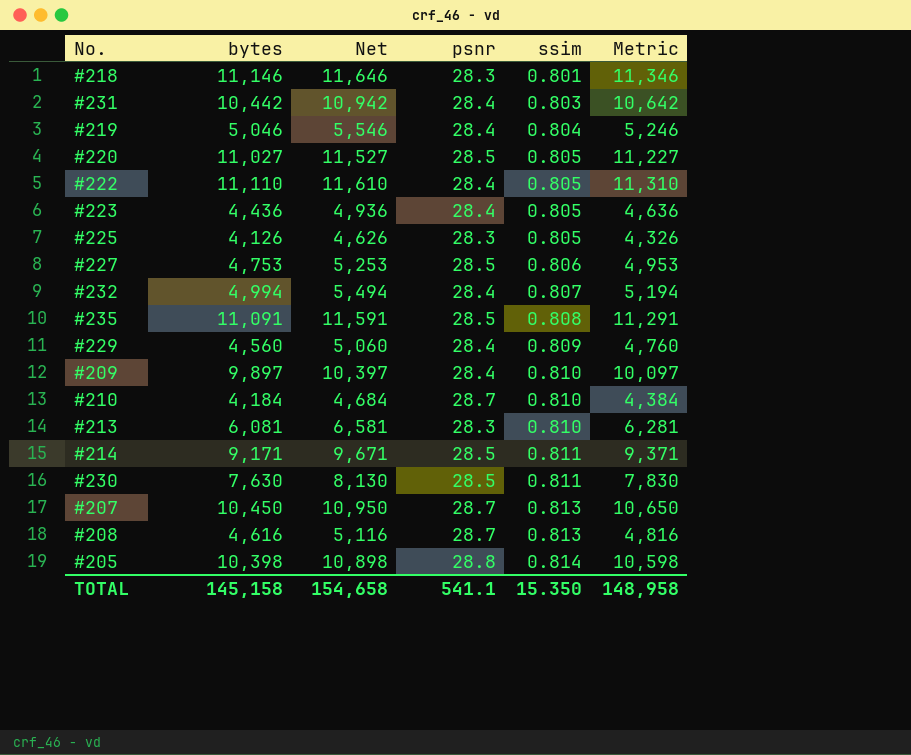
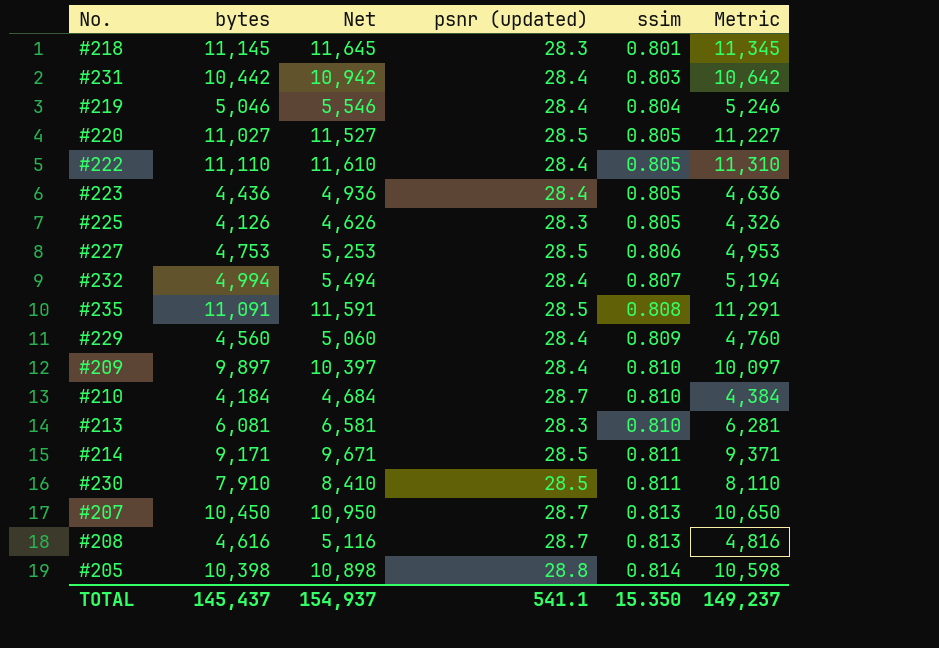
column name: psnr -> psnr (updated)
#218 | bytes: 11,146 -> 11,145
#218 | Net: 11,646 -> 11,645
#218 | Metric: 11,346 -> 11,345
#230 | bytes: 7,630 -> 7,910
#230 | Net: 8,130 -> 8,410
#230 | Metric: 7,830 -> 8,110
TOTAL | bytes: 145,158 -> 145,437
TOTAL | Net: 154,658 -> 154,937
TOTAL | Metric: 148,958 -> 149,237

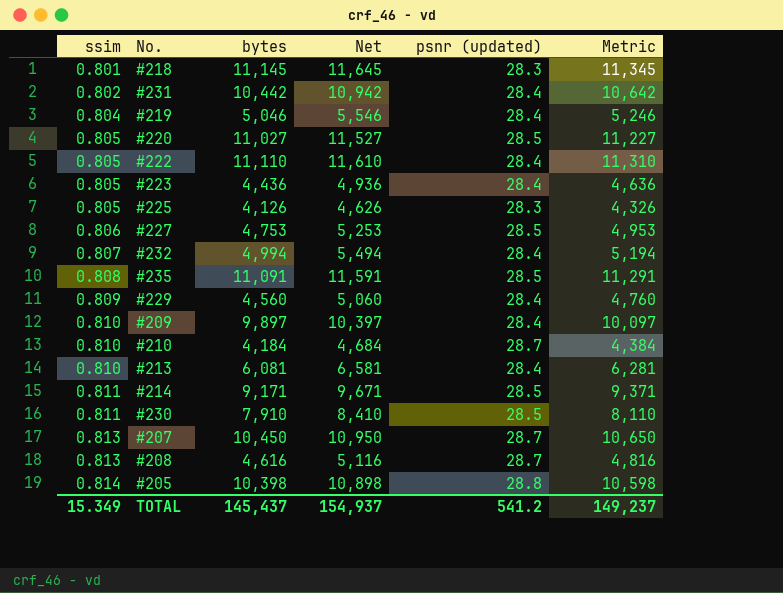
column ssim | position: 5 -> 1
#231 | ssim: 0.803 -> 0.802
#213 | psnr (updated): 28.3 -> 28.4
TOTAL | ssim: 15.350 -> 15.349
TOTAL | psnr (updated): 541.1 -> 541.2

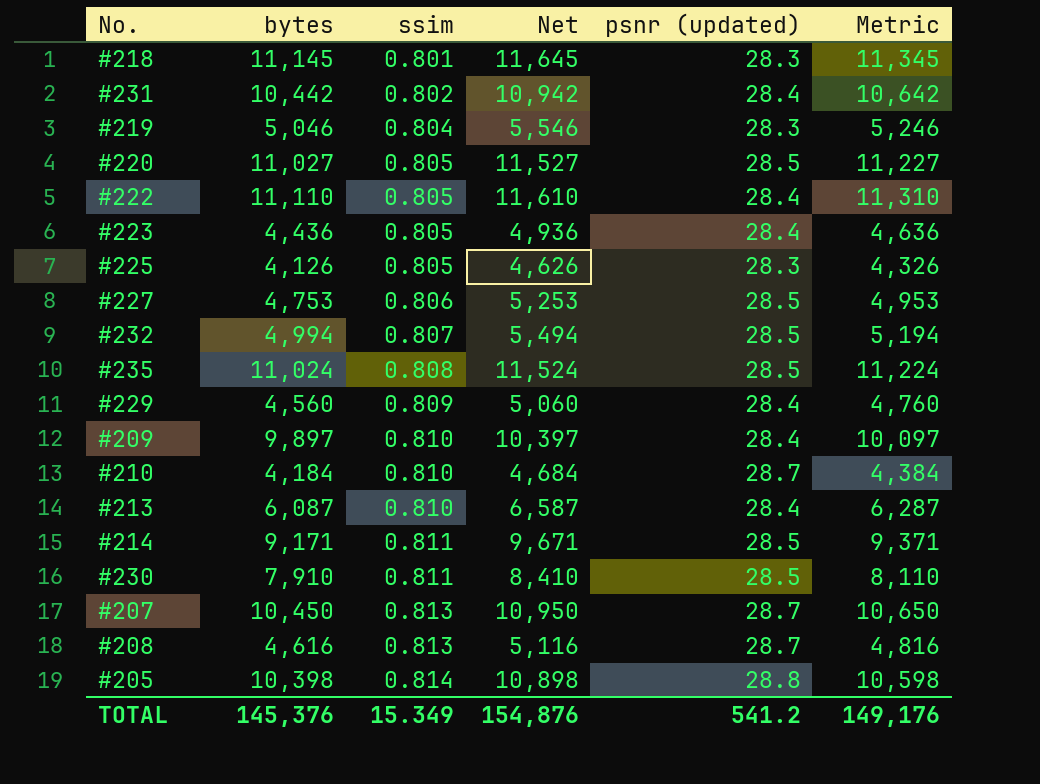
column ssim | position: 1 -> 3
#219 | psnr (updated): 28.4 -> 28.3
#232 | psnr (updated): 28.4 -> 28.5
#235 | bytes: 11,091 -> 11,024
#235 | Net: 11,591 -> 11,524
#235 | Metric: 11,291 -> 11,224
#213 | bytes: 6,081 -> 6,087
#213 | Net: 6,581 -> 6,587
#213 | Metric: 6,281 -> 6,287
TOTAL | bytes: 145,437 -> 145,376
TOTAL | Net: 154,937 -> 154,876
TOTAL | Metric: 149,237 -> 149,176

